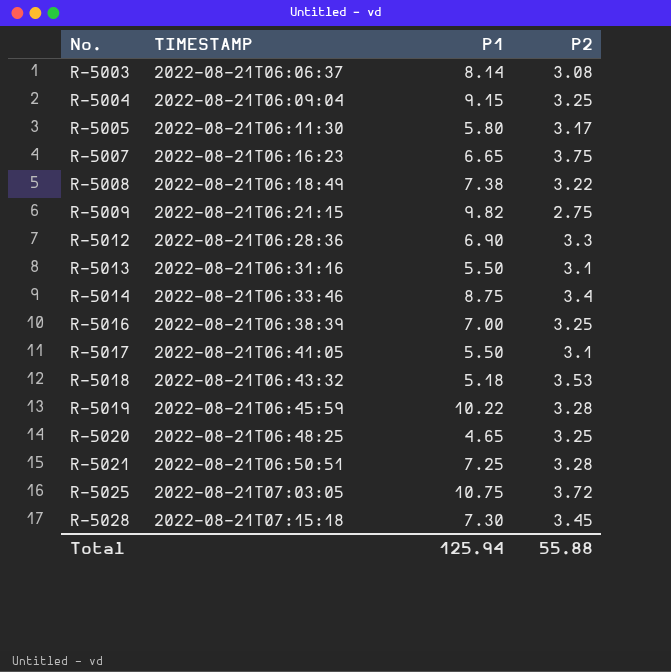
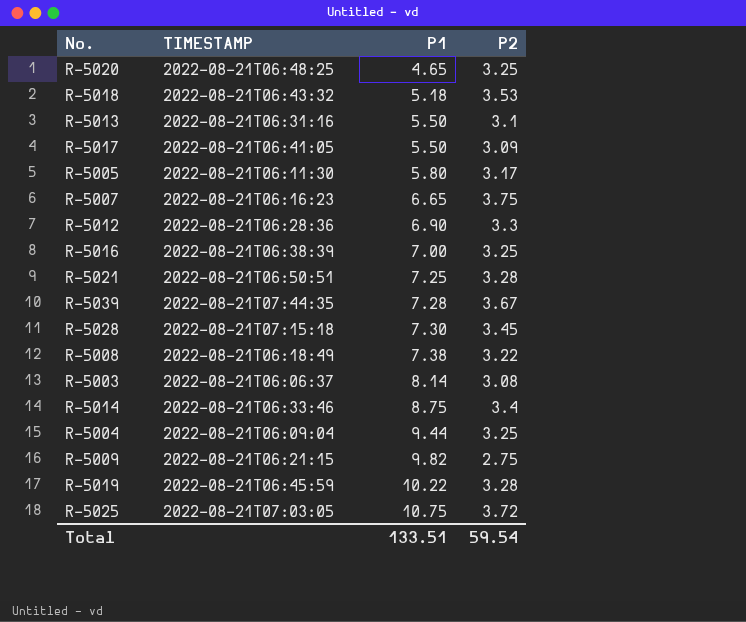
row order: No. ascending -> P1 ascending
R-5017 | P2: 3.1 -> 3.09
row R-5039: none -> 2022-08-21T07:44:35 | 7.28 | 3.67
R-5004 | P1: 9.15 -> 9.44
Total | P1: 125.94 -> 133.51
Total | P2: 55.88 -> 59.54

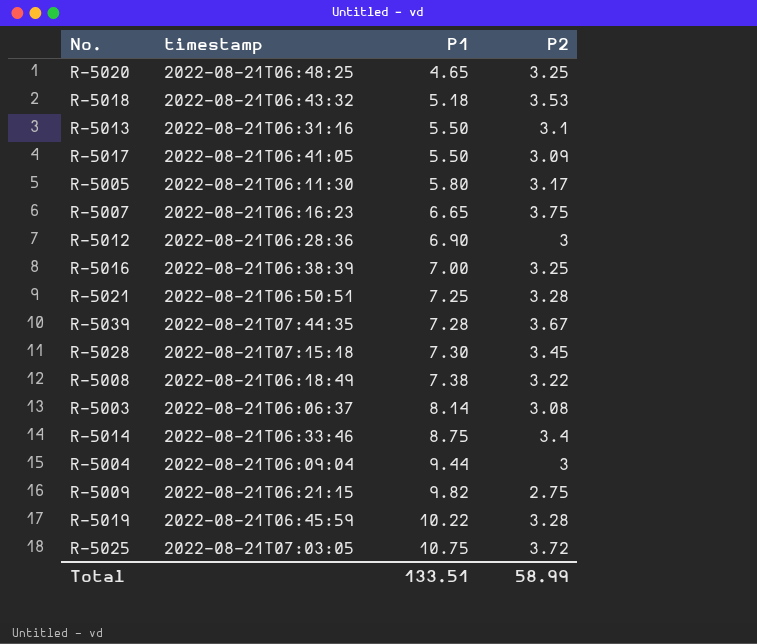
column name: TIMESTAMP -> timestamp
R-5012 | P2: 3.3 -> 3
R-5004 | P2: 3.25 -> 3
Total | P2: 59.54 -> 58.99

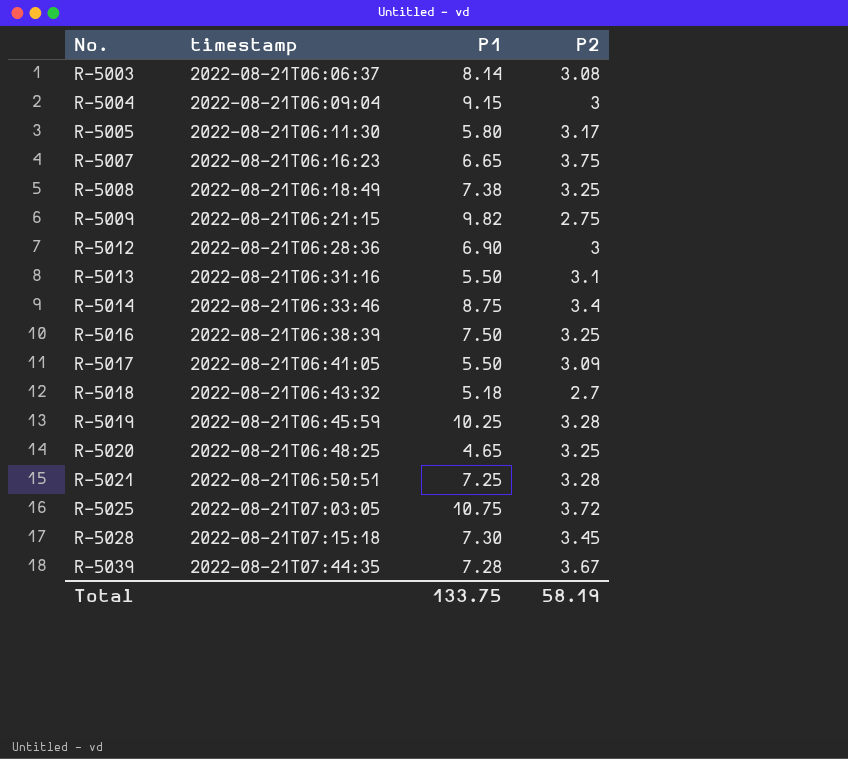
row order: P1 ascending -> No. ascending
R-5004 | P1: 9.44 -> 9.15
R-5008 | P2: 3.22 -> 3.25
R-5016 | P1: 7.00 -> 7.50
R-5018 | P2: 3.53 -> 2.7
R-5019 | P1: 10.22 -> 10.25
Total | P1: 133.51 -> 133.75
Total | P2: 58.99 -> 58.19

